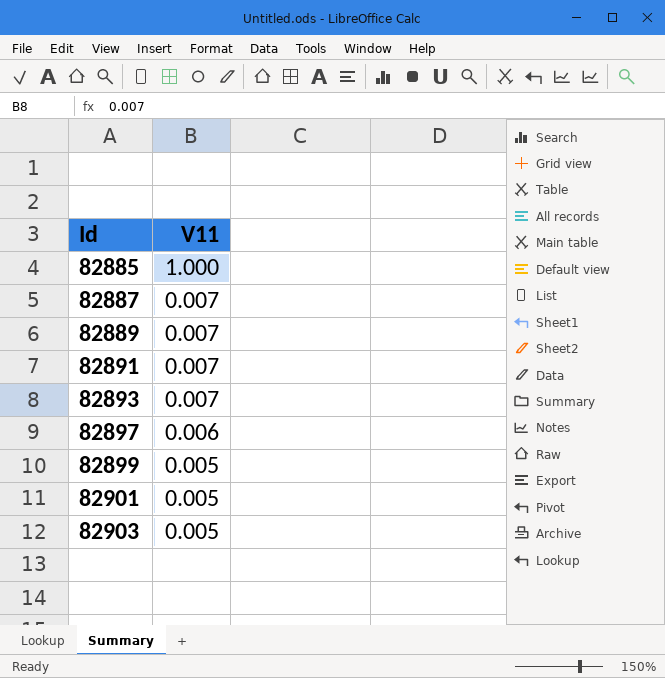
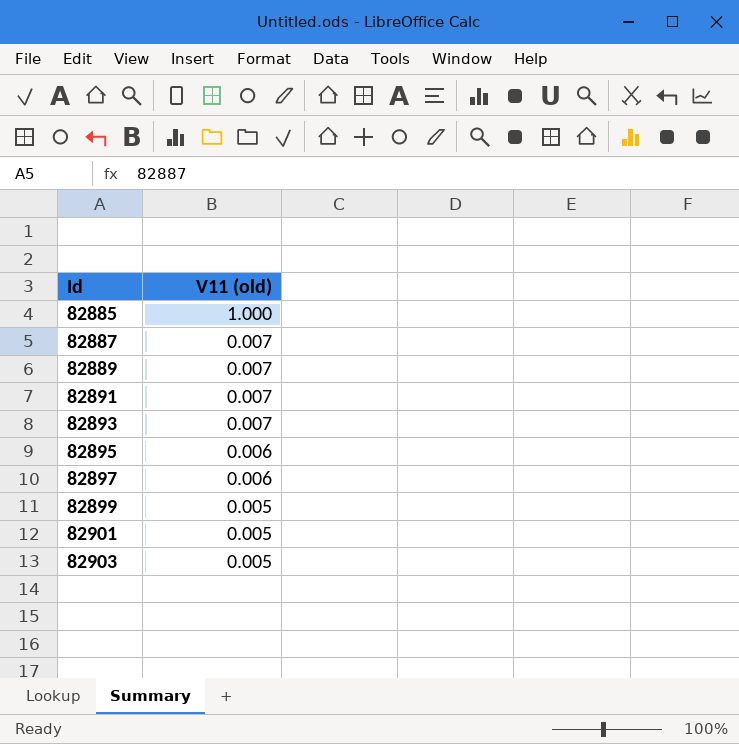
column name: V11 -> V11 (old)
row 82895: none -> 0.006

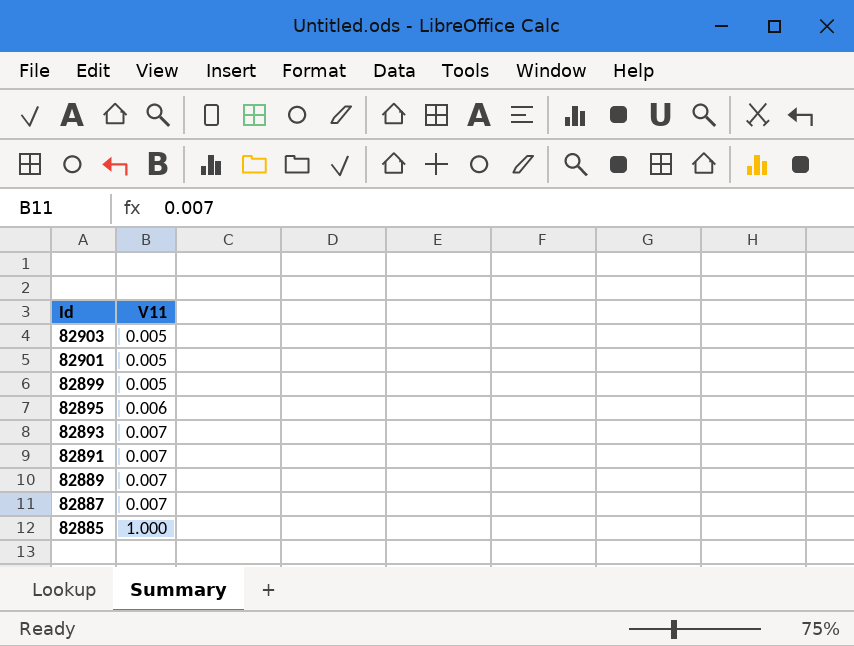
row order: Id ascending -> Id descending
column name: V11 (old) -> V11
row 82897: 0.006 -> none

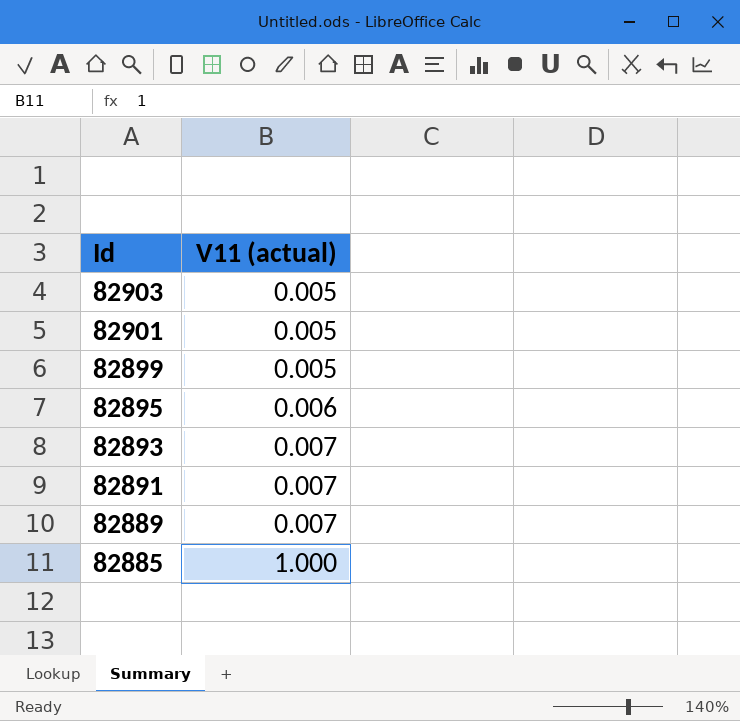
column name: V11 -> V11 (actual)
row 82887: 0.007 -> none

